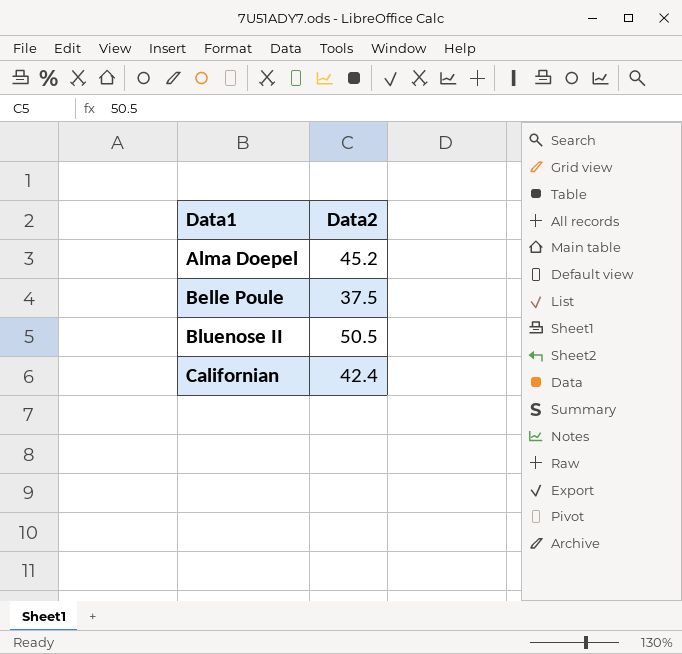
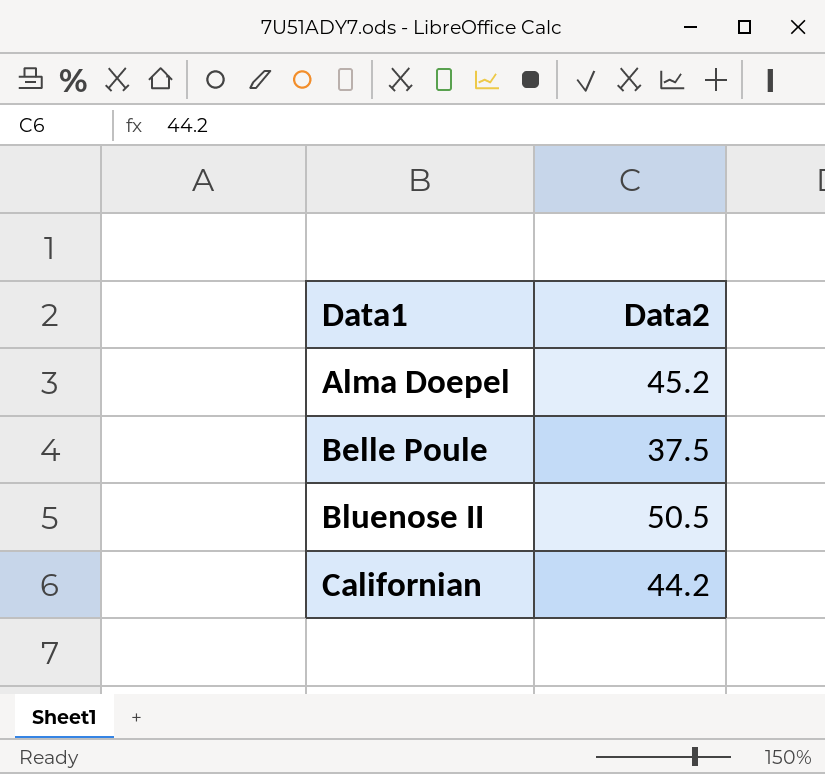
Californian | Data2: 42.4 -> 44.2

